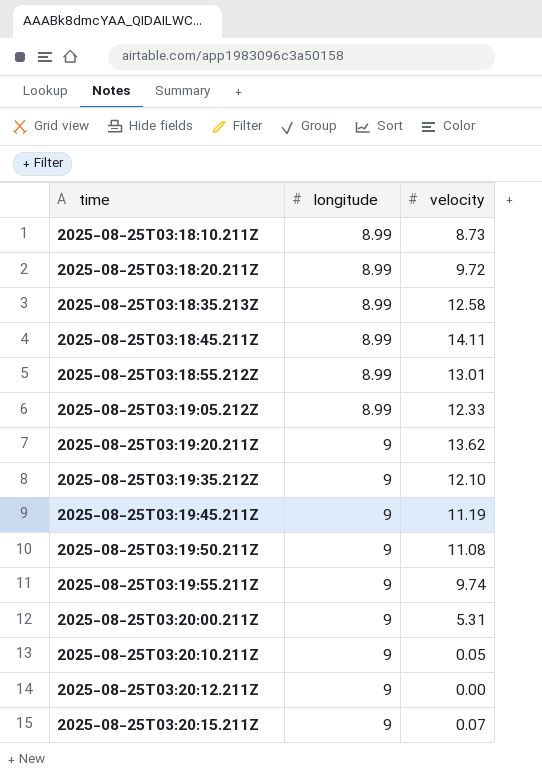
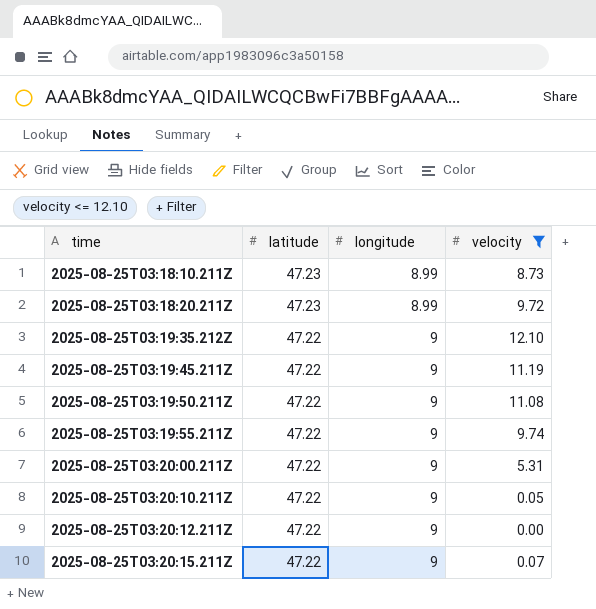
filter: none -> velocity <= 12.10
column latitude | position: none -> 2

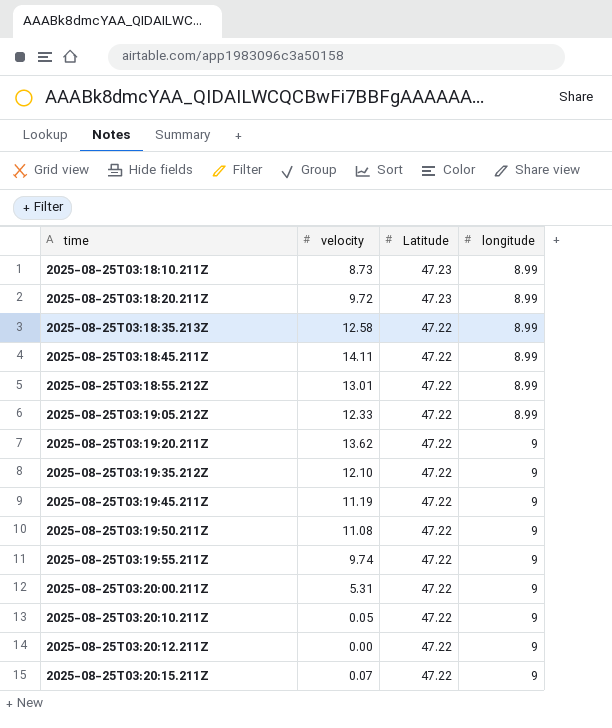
filter: velocity <= 12.10 -> none
column velocity | position: 4 -> 2
column name: latitude -> Latitude

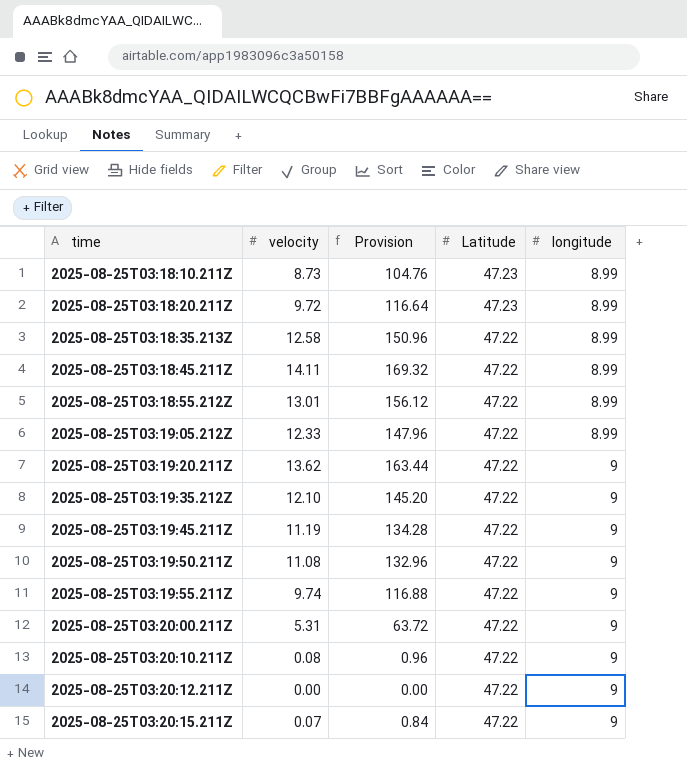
column Provision | formula: none -> [velocity] * 12
2025-08-25T03:20:10.211Z | velocity: 0.05 -> 0.08

